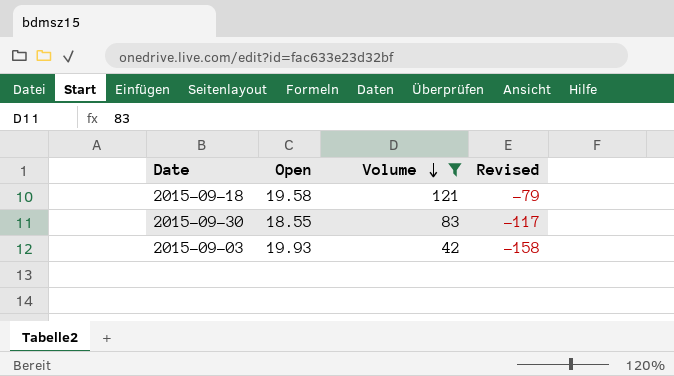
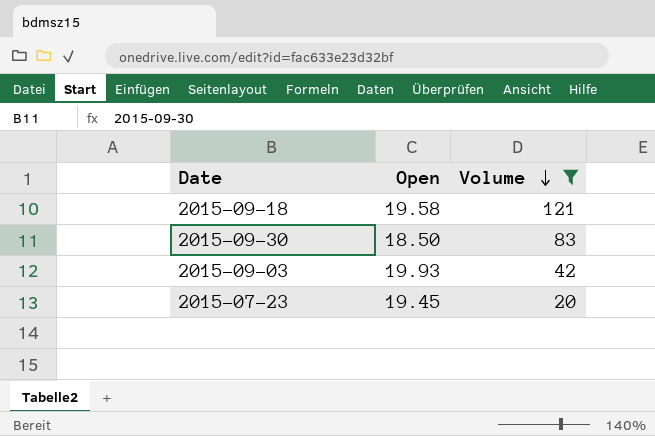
column Revised | formula: [Volume] - 200 -> none
2015-09-30 | Open: 18.55 -> 18.50
row 2015-07-23: none -> 19.45 | 20

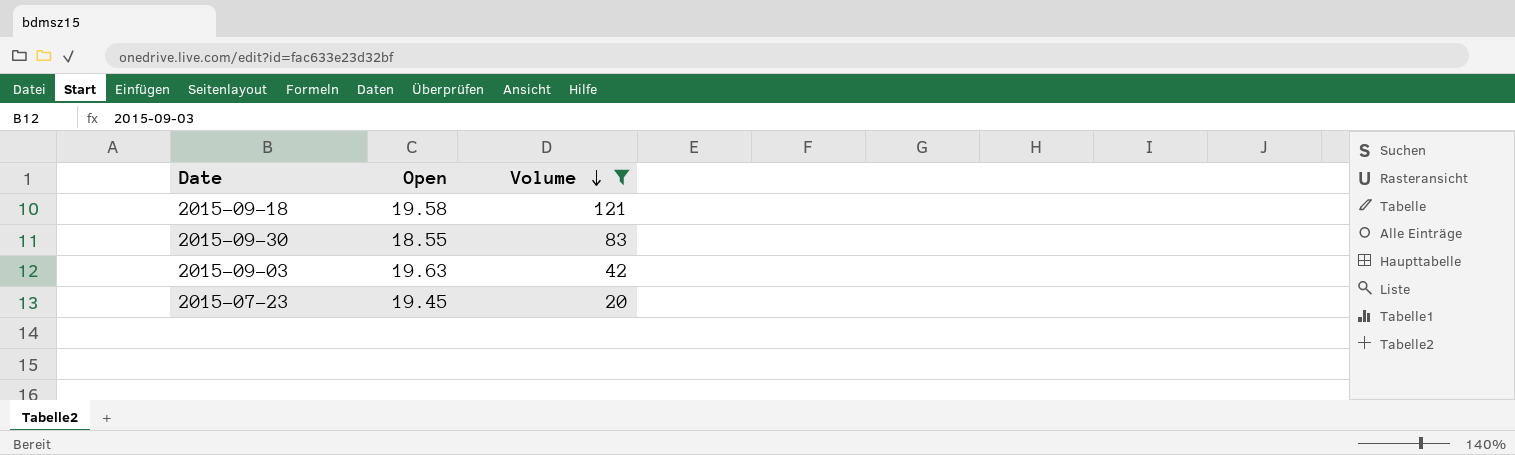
2015-09-30 | Open: 18.50 -> 18.55
2015-09-03 | Open: 19.93 -> 19.63

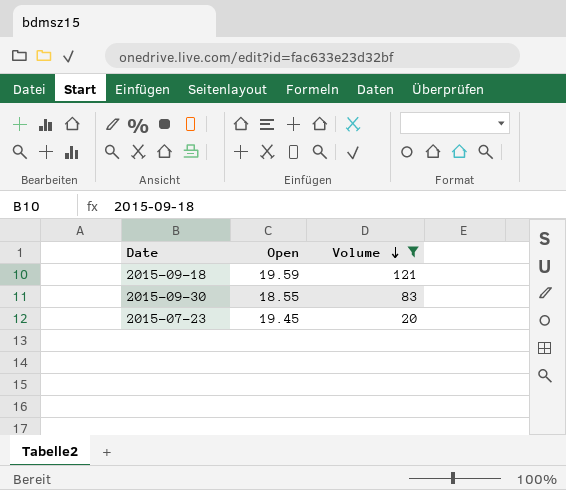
row 2015-09-03: 19.63 | 42 -> none
2015-09-18 | Open: 19.58 -> 19.59

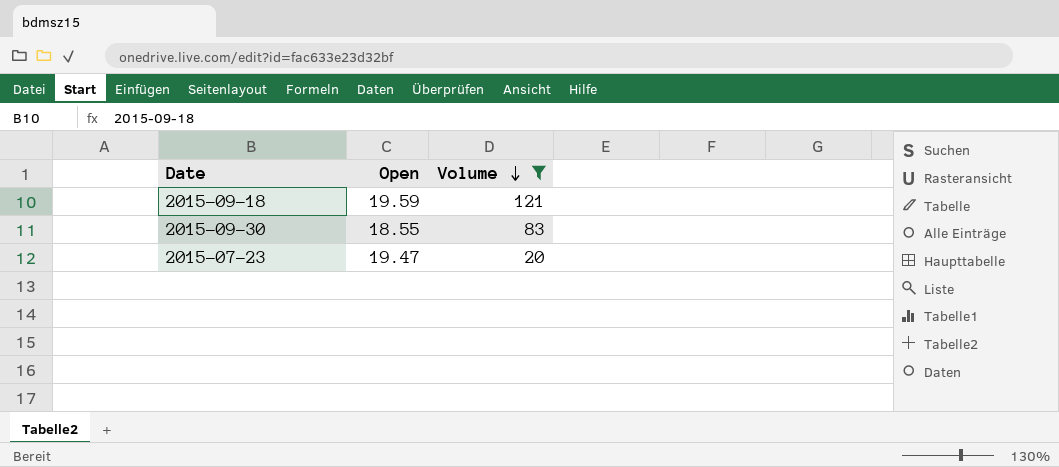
2015-07-23 | Open: 19.45 -> 19.47

